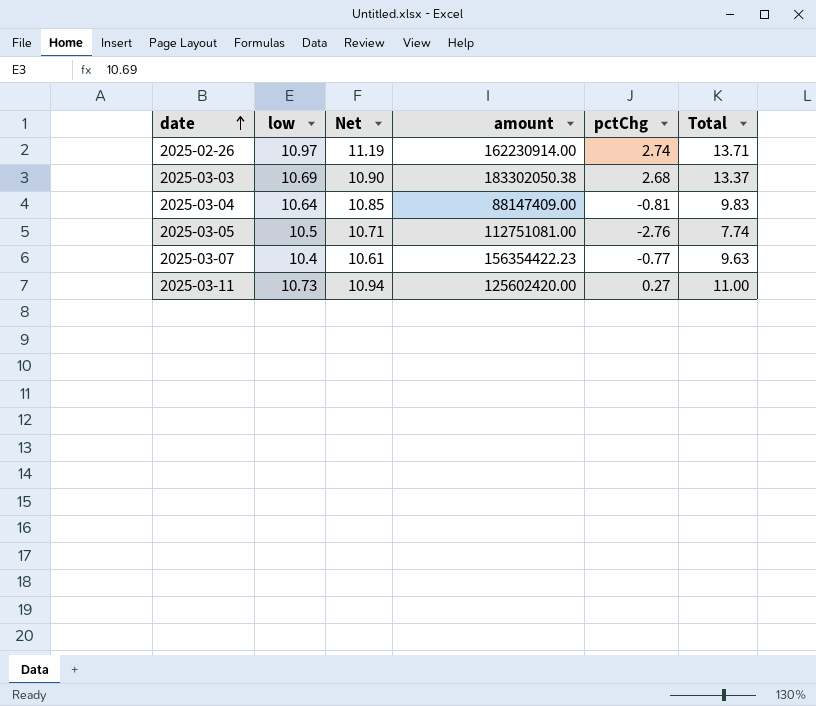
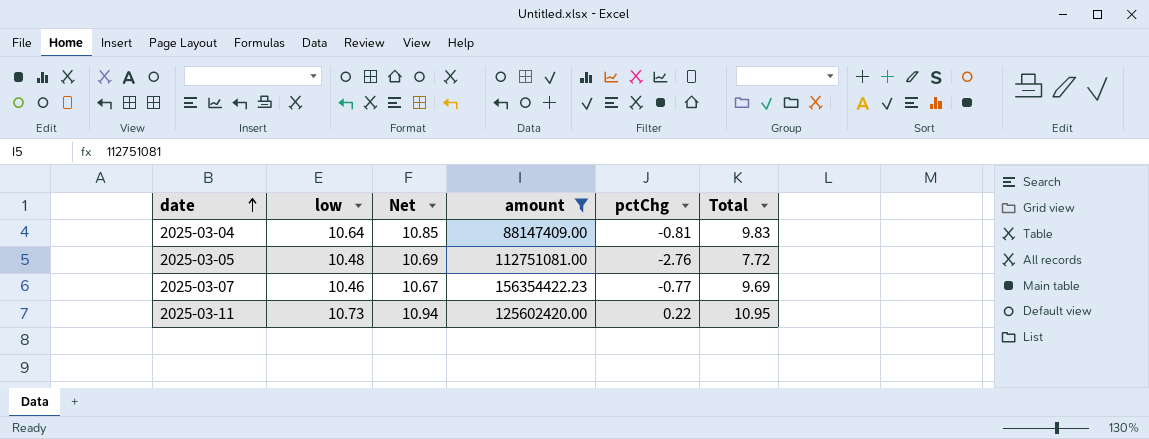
filter: none -> amount <= 156354422.23
2025-03-05 | low: 10.5 -> 10.48
2025-03-05 | Net: 10.71 -> 10.69
2025-03-05 | Total: 7.74 -> 7.72
2025-03-07 | low: 10.4 -> 10.46
2025-03-07 | Net: 10.61 -> 10.67
2025-03-07 | Total: 9.63 -> 9.69
2025-03-11 | pctChg: 0.27 -> 0.22
2025-03-11 | Total: 11.00 -> 10.95

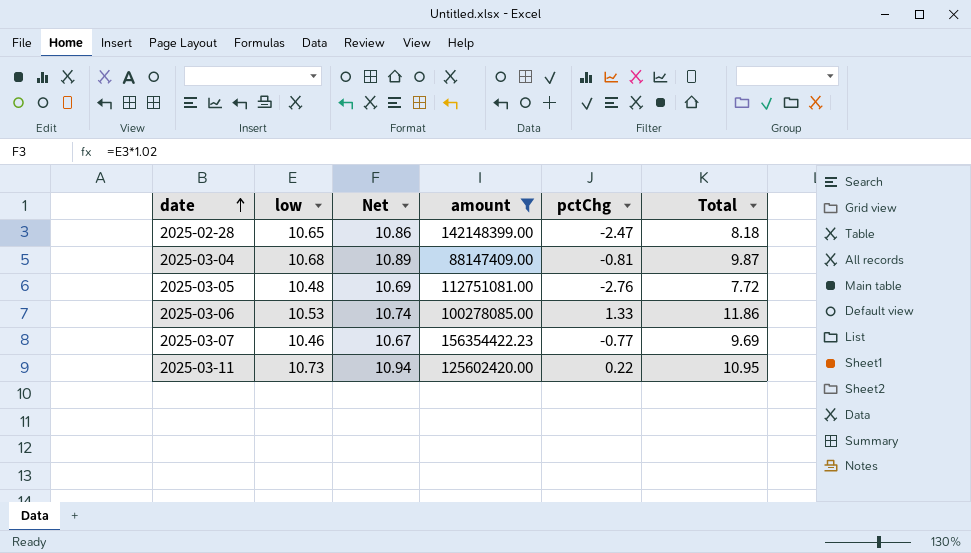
row 2025-02-28: none -> 10.65 | 10.86 | 142148399.00 | -2.47 | 8.18
2025-03-04 | low: 10.64 -> 10.68
2025-03-04 | Net: 10.85 -> 10.89
2025-03-04 | Total: 9.83 -> 9.87
row 2025-03-06: none -> 10.53 | 10.74 | 100278085.00 | 1.33 | 11.86

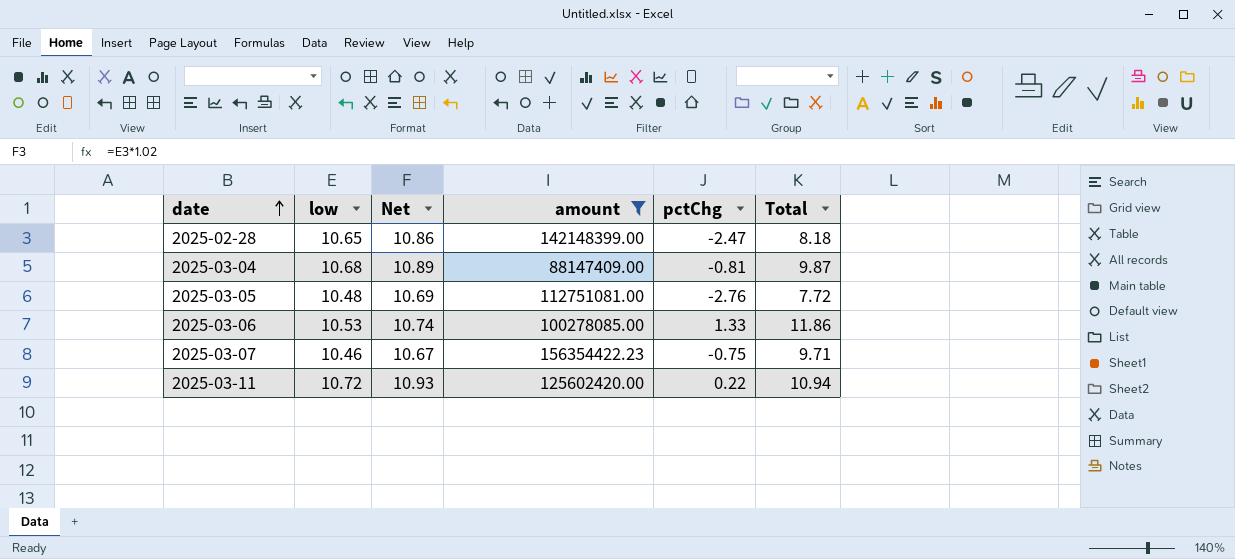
2025-03-07 | pctChg: -0.77 -> -0.75
2025-03-07 | Total: 9.69 -> 9.71
2025-03-11 | low: 10.73 -> 10.72
2025-03-11 | Net: 10.94 -> 10.93
2025-03-11 | Total: 10.95 -> 10.94

